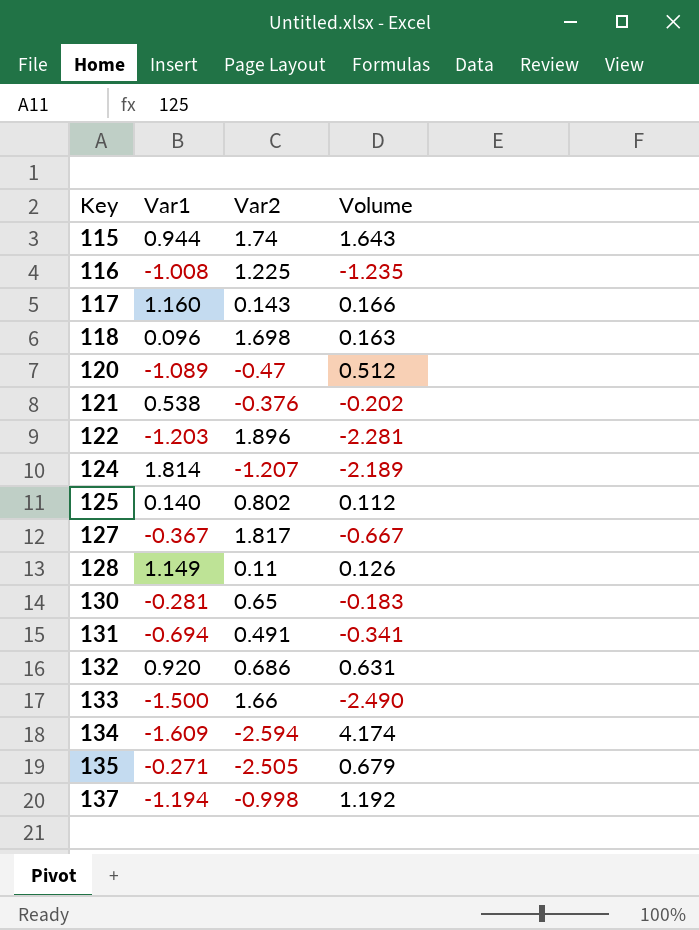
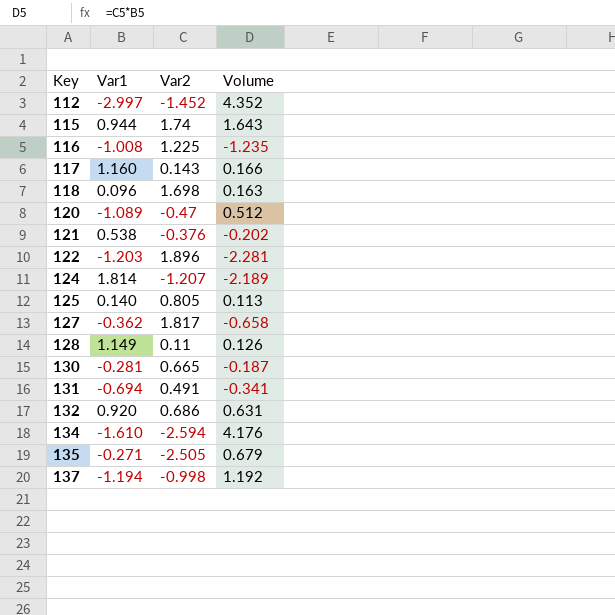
row 133: -1.500 | 1.66 | -2.490 -> none
row 112: none -> -2.997 | -1.452 | 4.352
125 | Var2: 0.802 -> 0.805
125 | Volume: 0.112 -> 0.113
127 | Var1: -0.367 -> -0.362
127 | Volume: -0.667 -> -0.658
130 | Var2: 0.65 -> 0.665
130 | Volume: -0.183 -> -0.187
134 | Var1: -1.609 -> -1.610
134 | Volume: 4.174 -> 4.176

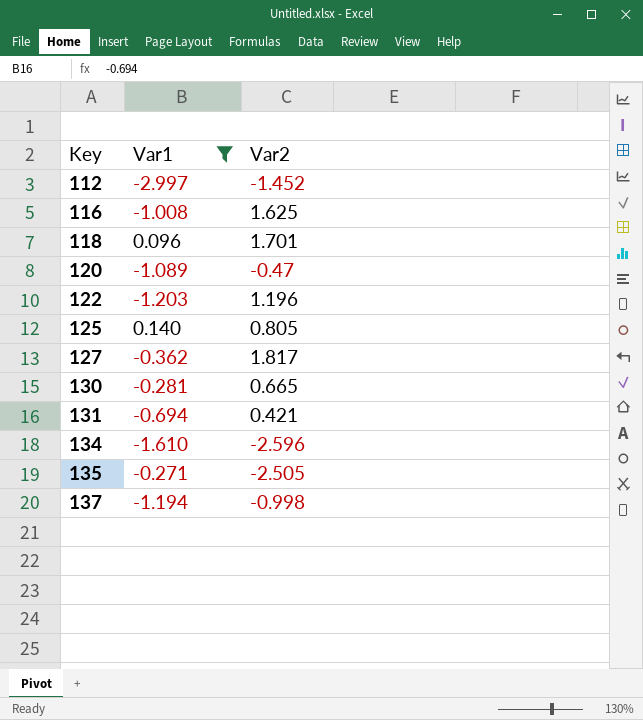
filter: none -> Var1 <= 0.140
column Volume | formula: [Var1] * [Var2] -> none
116 | Var2: 1.225 -> 1.625
118 | Var2: 1.698 -> 1.701
122 | Var2: 1.896 -> 1.196
131 | Var2: 0.491 -> 0.421
134 | Var2: -2.594 -> -2.596

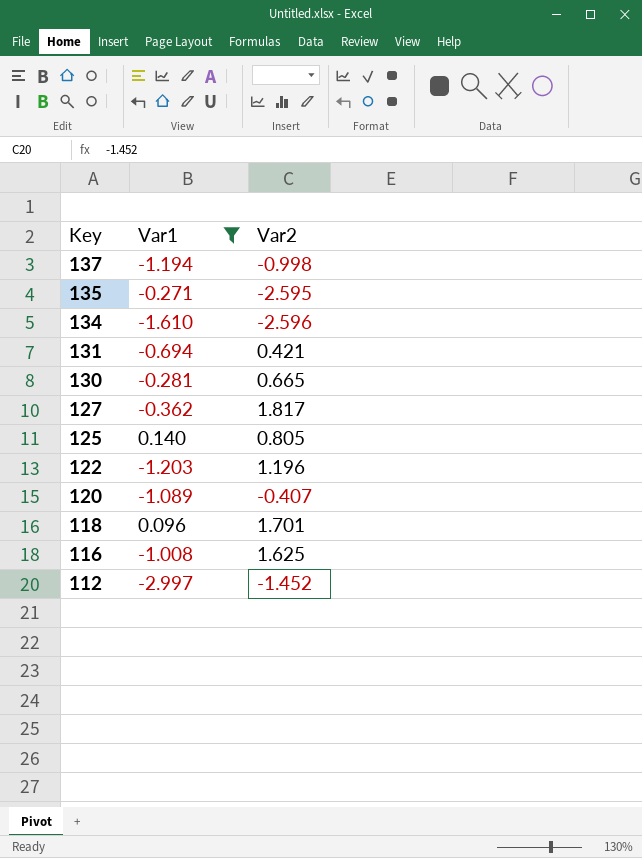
row order: Key ascending -> Key descending
135 | Var2: -2.505 -> -2.595
120 | Var2: -0.47 -> -0.407

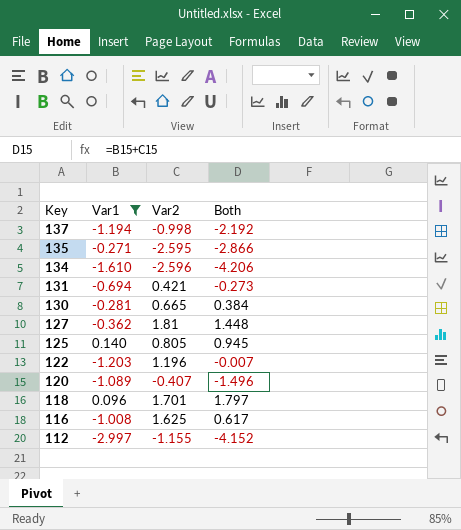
column Both | formula: none -> [Var1] + [Var2]
127 | Var2: 1.817 -> 1.81
112 | Var2: -1.452 -> -1.155

